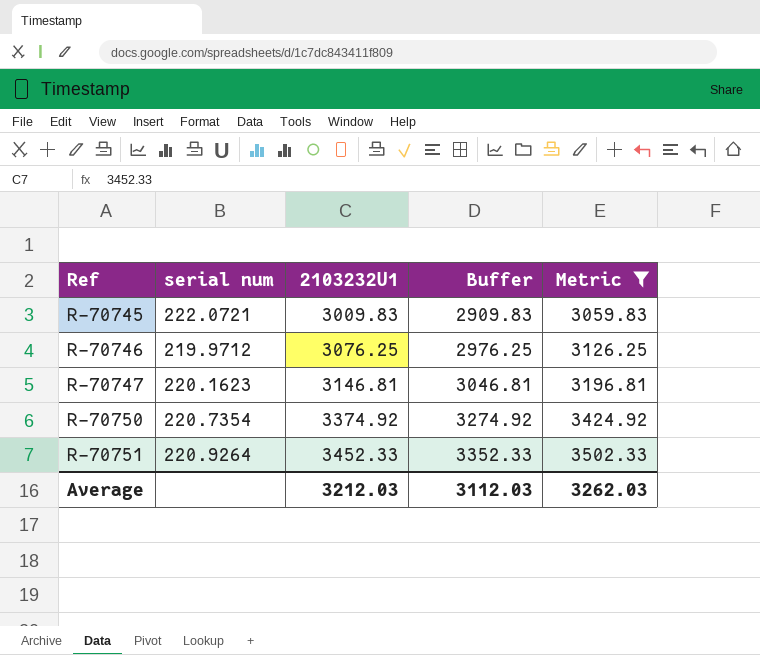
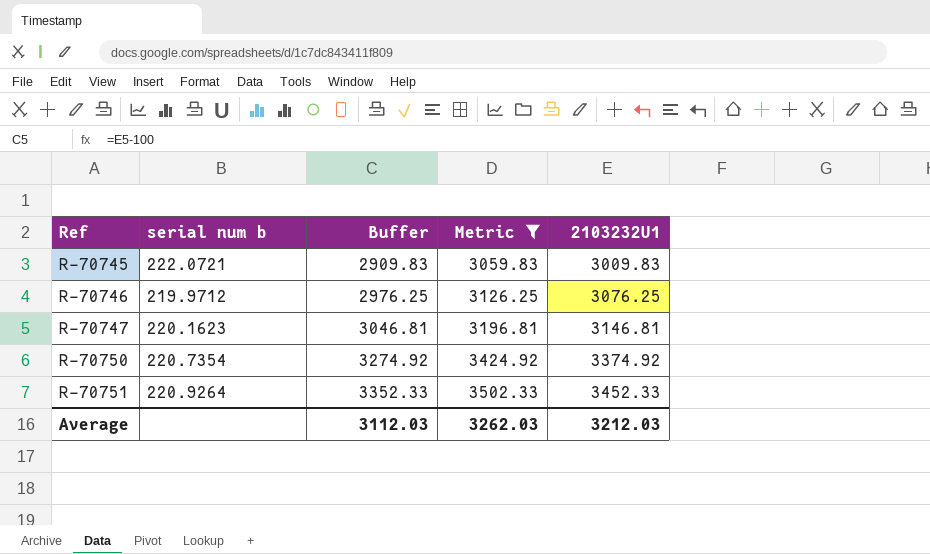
column name: serial num -> serial num b
column 2103232U1 | position: 3 -> 5

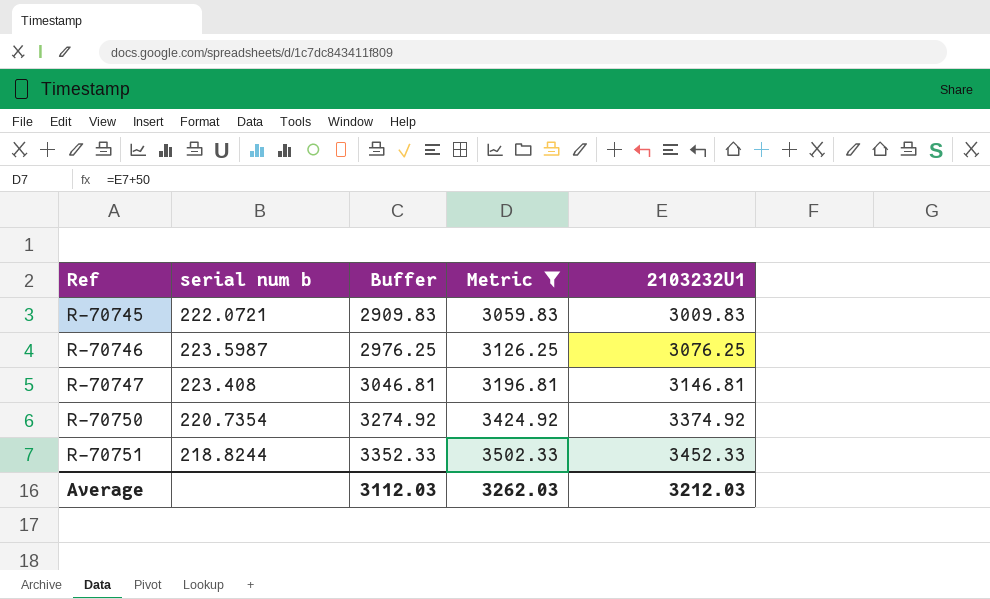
R-70746 | serial num b: 219.9712 -> 223.5987
R-70747 | serial num b: 220.1623 -> 223.408
R-70751 | serial num b: 220.9264 -> 218.8244

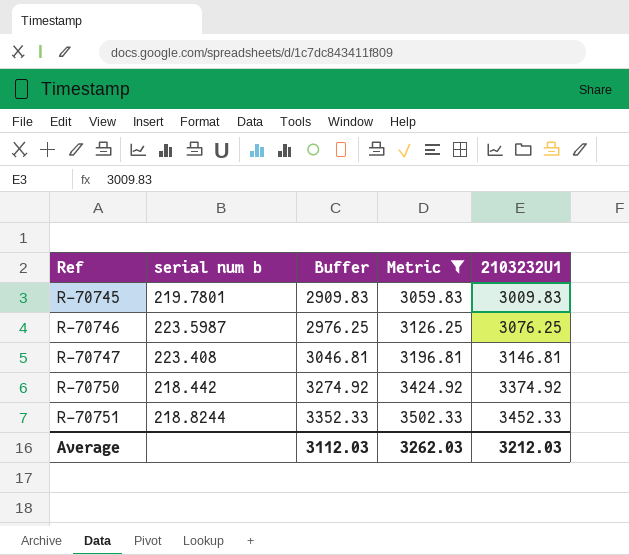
R-70745 | serial num b: 222.0721 -> 219.7801
R-70750 | serial num b: 220.7354 -> 218.442

